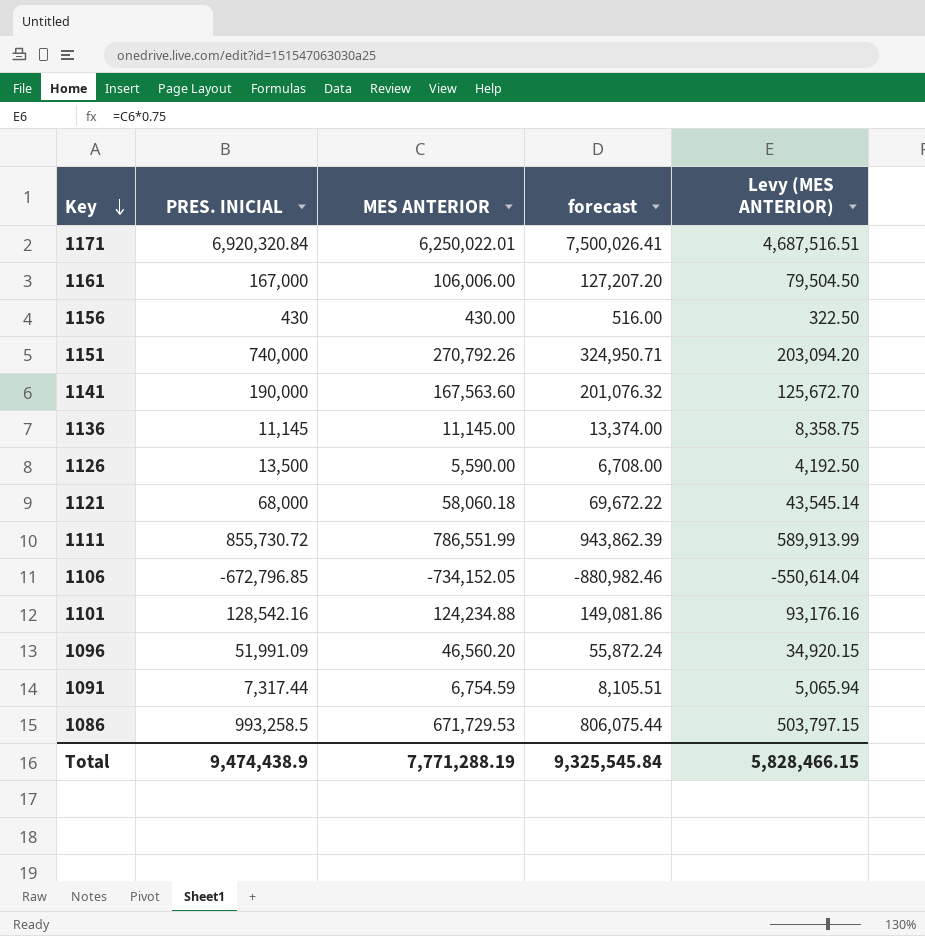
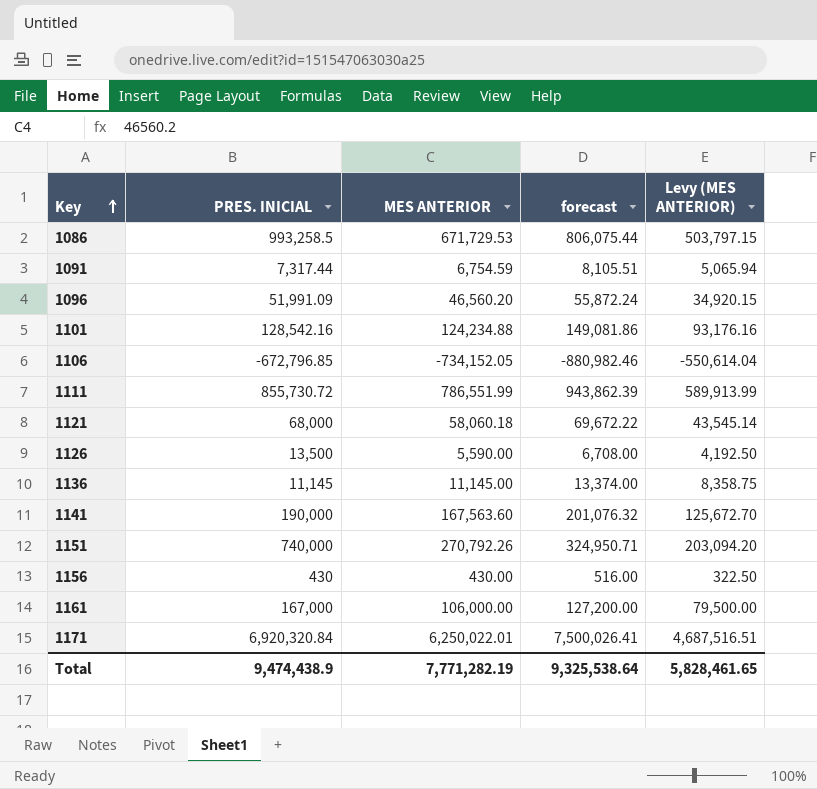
row order: Key descending -> Key ascending
1161 | MES ANTERIOR: 106,006.00 -> 106,000.00
1161 | forecast: 127,207.20 -> 127,200.00
1161 | Levy (MES ANTERIOR): 79,504.50 -> 79,500.00
Total | MES ANTERIOR: 7,771,288.19 -> 7,771,282.19
Total | forecast: 9,325,545.84 -> 9,325,538.64
Total | Levy (MES ANTERIOR): 5,828,466.15 -> 5,828,461.65

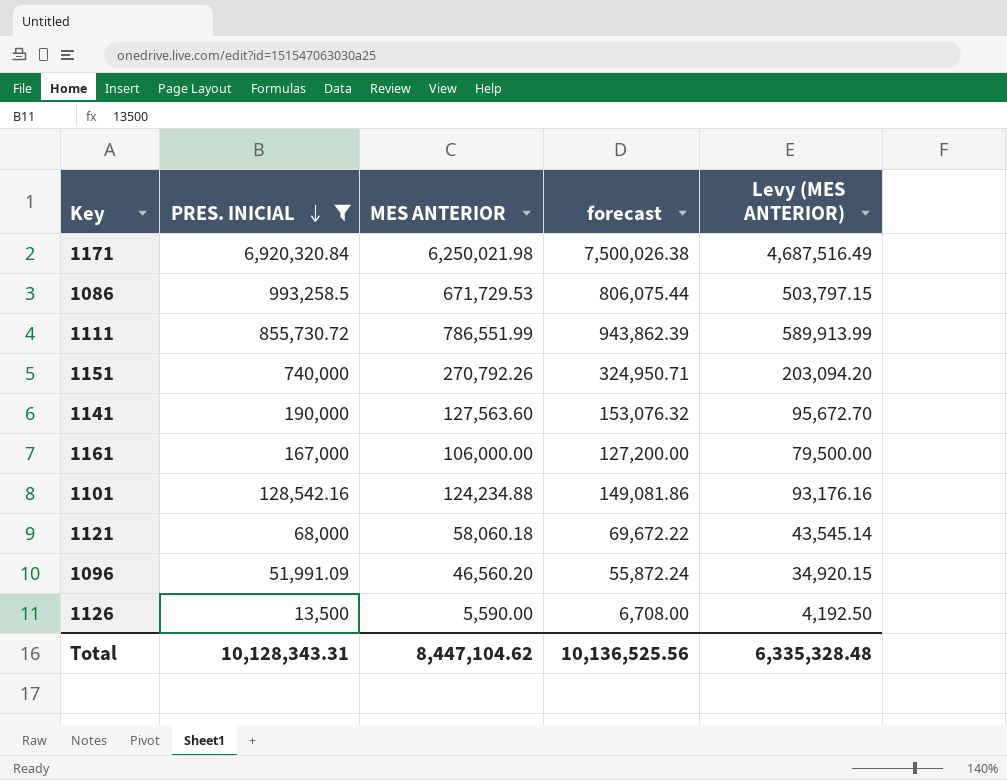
filter: none -> PRES. INICIAL >= 13,500
row order: Key ascending -> PRES. INICIAL descending
1171 | MES ANTERIOR: 6,250,022.01 -> 6,250,021.98
1171 | forecast: 7,500,026.41 -> 7,500,026.38
1171 | Levy (MES ANTERIOR): 4,687,516.51 -> 4,687,516.49
1141 | MES ANTERIOR: 167,563.60 -> 127,563.60
1141 | forecast: 201,076.32 -> 153,076.32
1141 | Levy (MES ANTERIOR): 125,672.70 -> 95,672.70
Total | PRES. INICIAL: 9,474,438.9 -> 10,128,343.31
Total | MES ANTERIOR: 7,771,282.19 -> 8,447,104.62
Total | forecast: 9,325,538.64 -> 10,136,525.56
Total | Levy (MES ANTERIOR): 5,828,461.65 -> 6,335,328.48

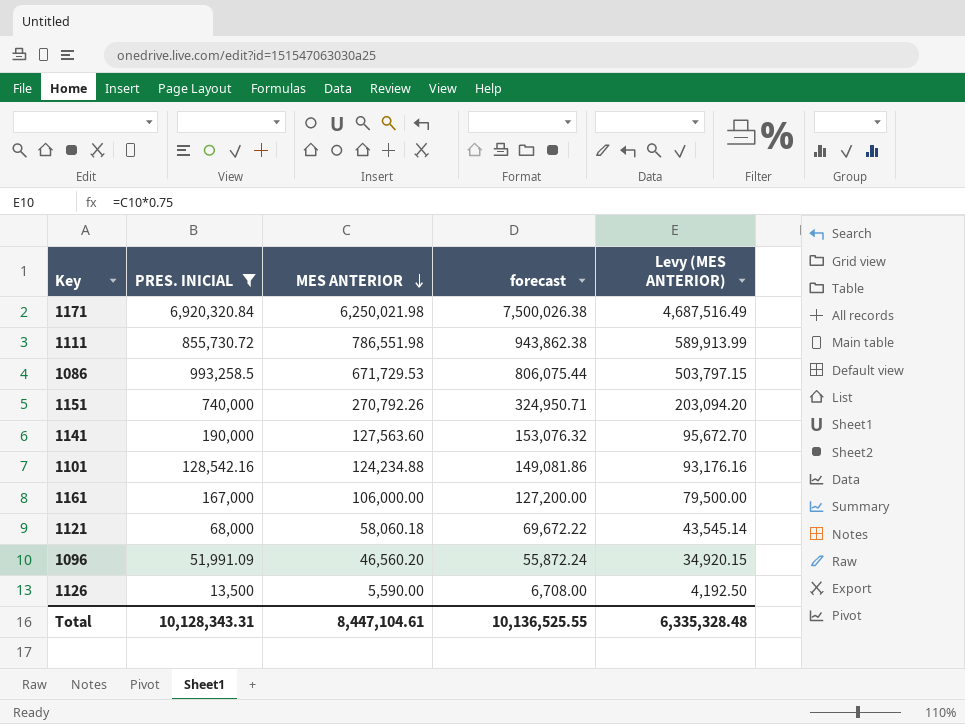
row order: PRES. INICIAL descending -> MES ANTERIOR descending
1111 | MES ANTERIOR: 786,551.99 -> 786,551.98
1111 | forecast: 943,862.39 -> 943,862.38
Total | MES ANTERIOR: 8,447,104.62 -> 8,447,104.61
Total | forecast: 10,136,525.56 -> 10,136,525.55

